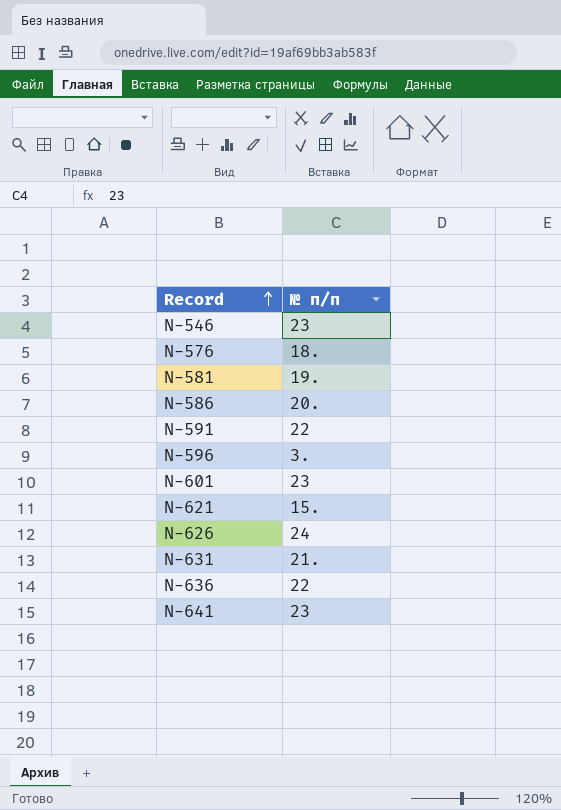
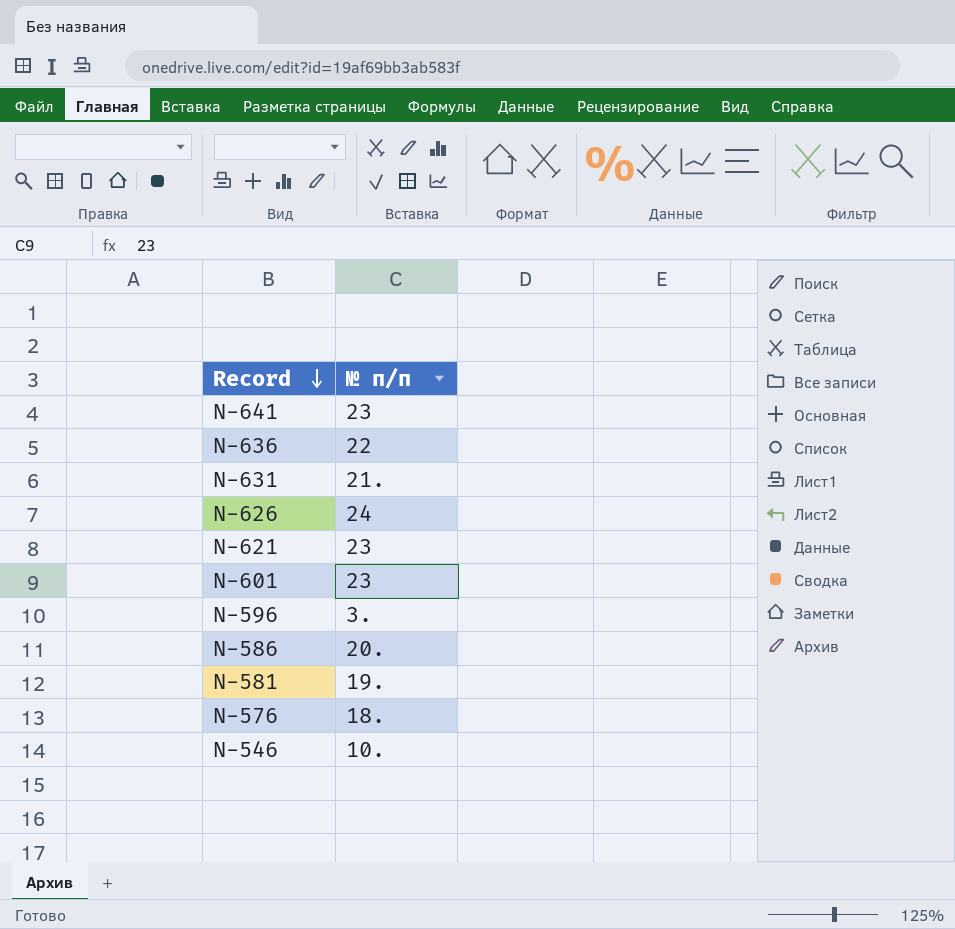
row order: Record ascending -> Record descending
row N-591: 22 -> none
N-621 | № п/п: 15. -> 23
N-546 | № п/п: 23 -> 10.

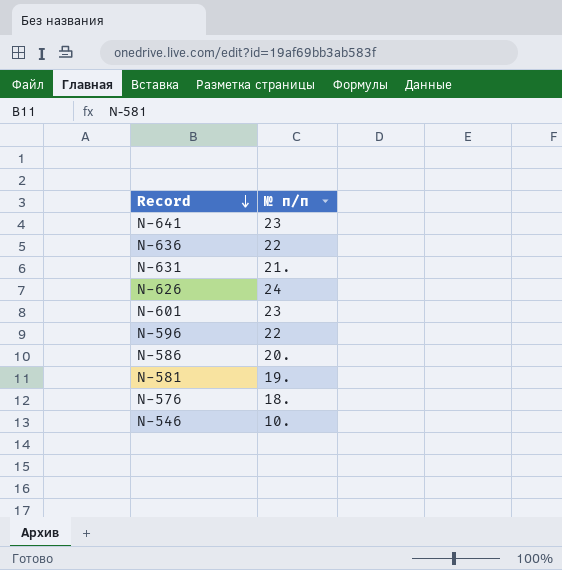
row N-621: 23 -> none
N-596 | № п/п: 3. -> 22

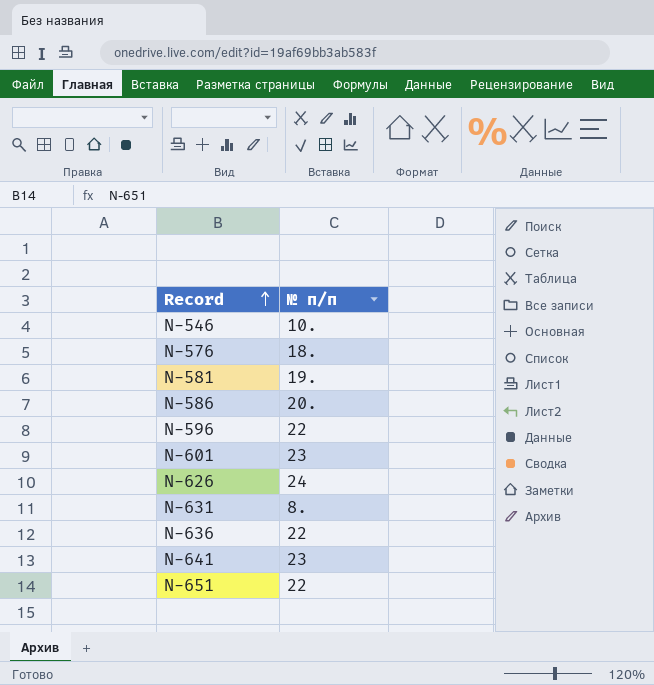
row order: Record descending -> Record ascending
N-631 | № п/п: 21. -> 8.
row N-651: none -> 22

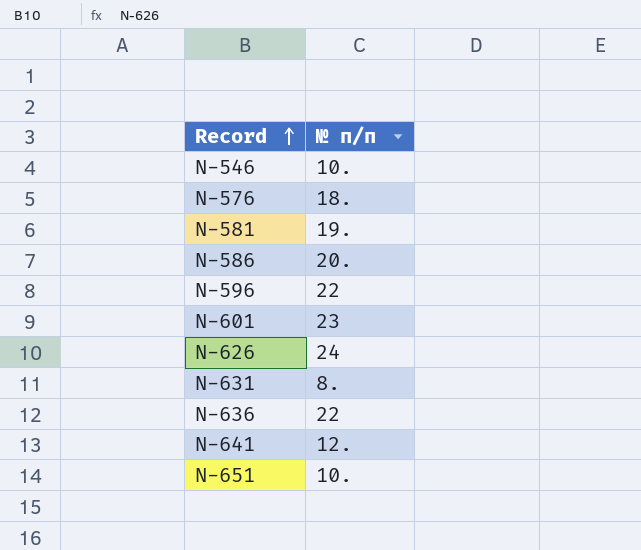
N-641 | № п/п: 23 -> 12.
N-651 | № п/п: 22 -> 10.

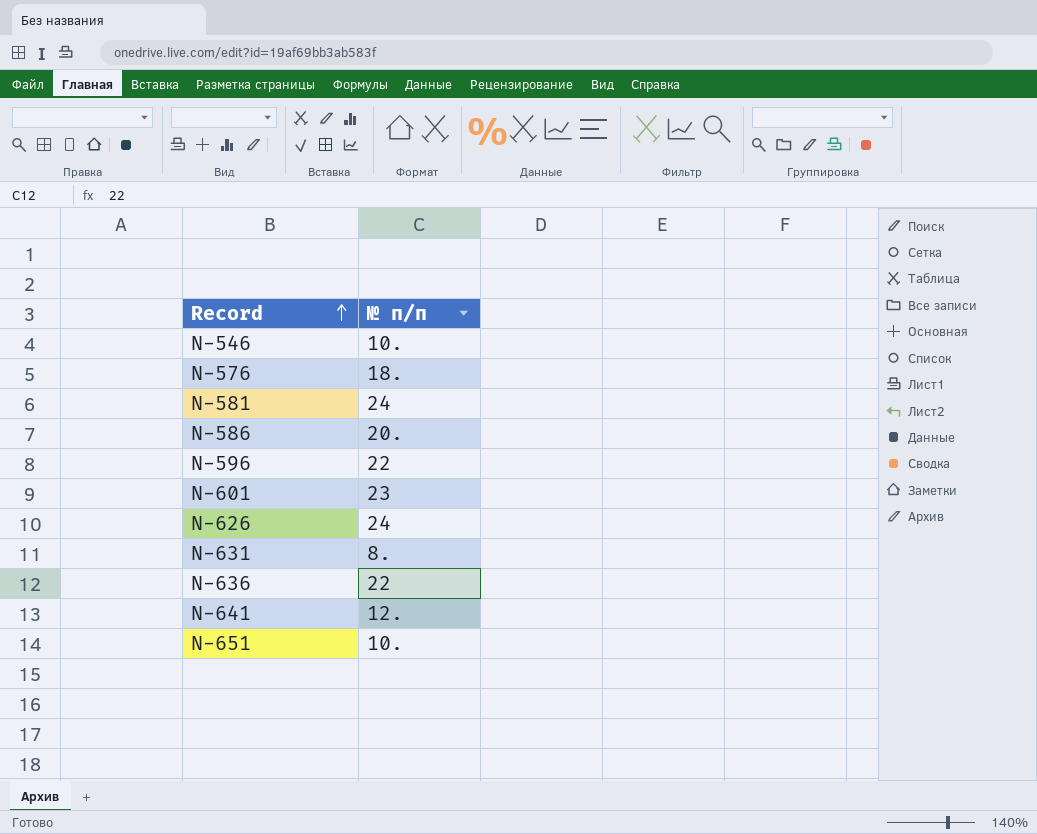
N-581 | № п/п: 19. -> 24

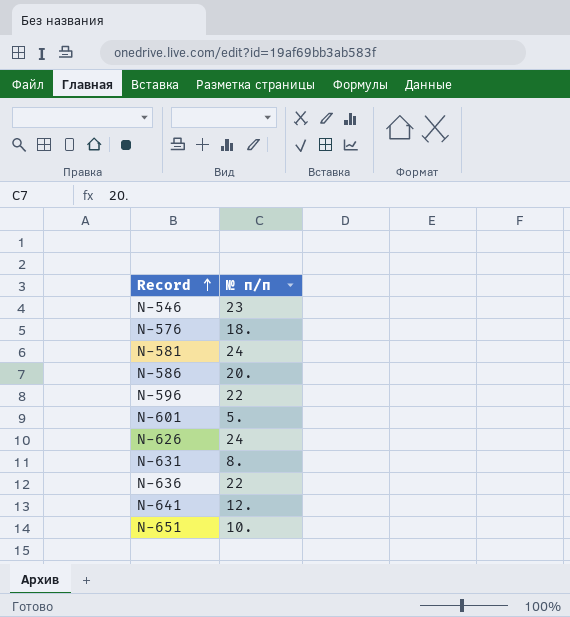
N-546 | № п/п: 10. -> 23
N-601 | № п/п: 23 -> 5.

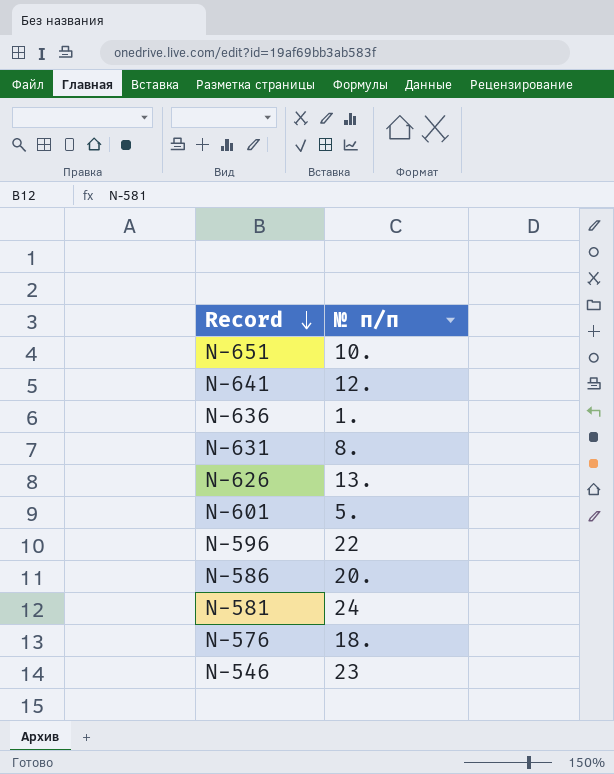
row order: Record ascending -> Record descending
N-636 | № п/п: 22 -> 1.
N-626 | № п/п: 24 -> 13.

